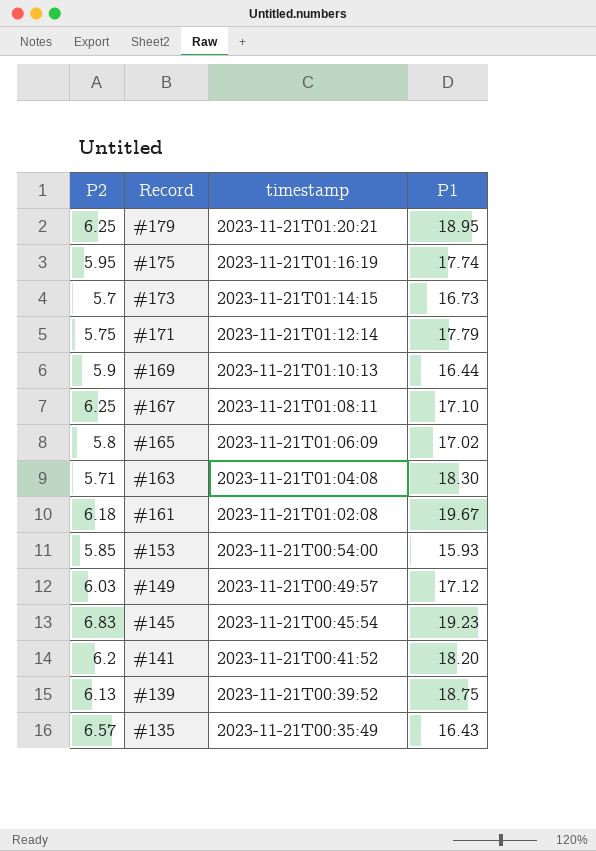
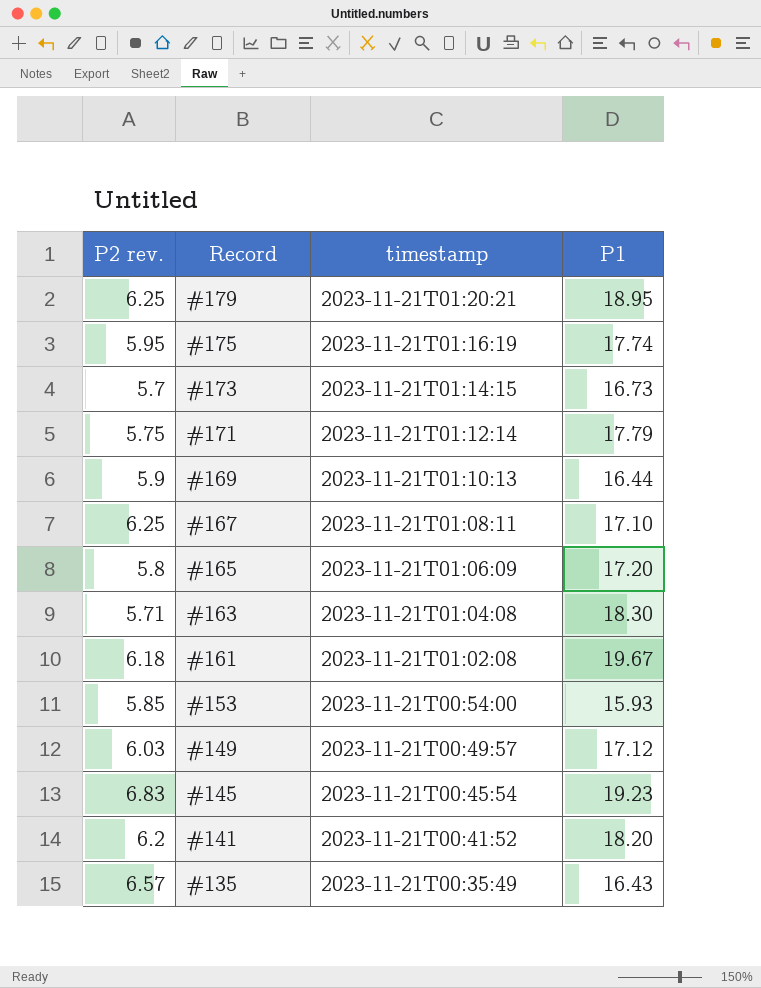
column name: P2 -> P2 rev.
row #139: 6.13 | 2023-11-21T00:39:52 | 18.75 -> none
#165 | P1: 17.02 -> 17.20

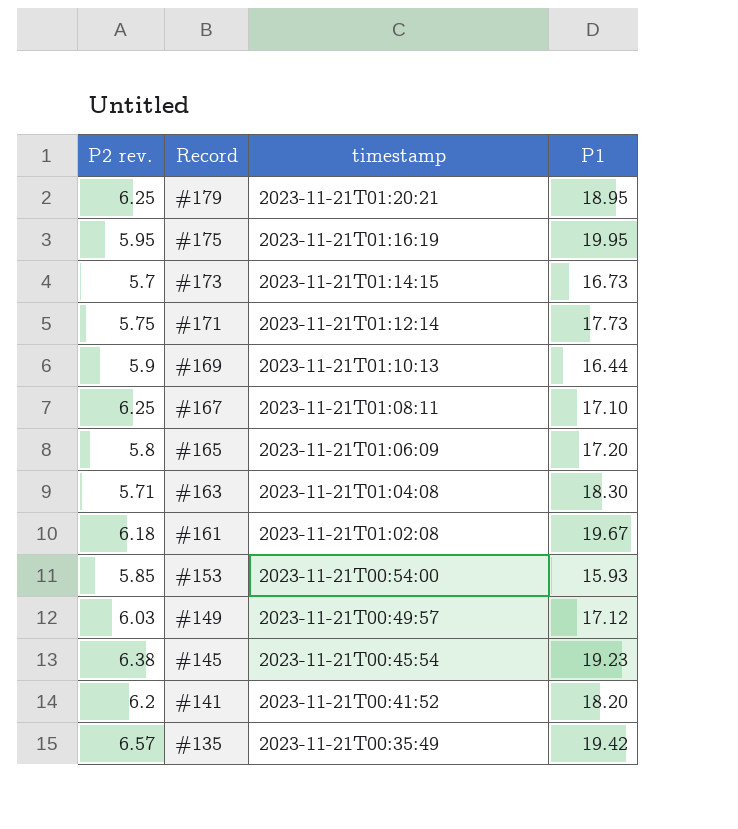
#175 | P1: 17.74 -> 19.95
#171 | P1: 17.79 -> 17.73
#145 | P2 rev.: 6.83 -> 6.38
#135 | P1: 16.43 -> 19.42

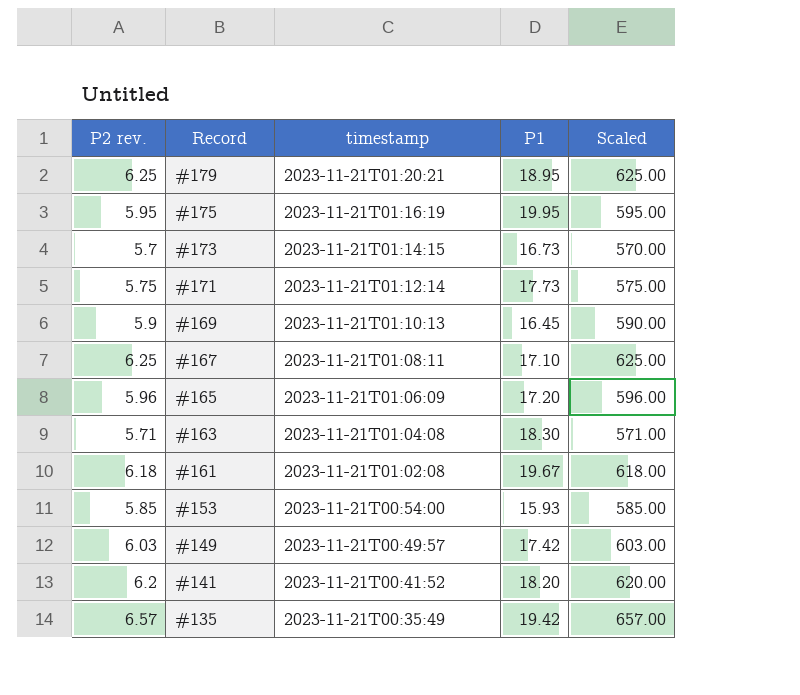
column Scaled | formula: none -> [P2 rev.] * 100
row #145: 6.38 | 2023-11-21T00:45:54 | 19.23 -> none
#169 | P1: 16.44 -> 16.45
#165 | P2 rev.: 5.8 -> 5.96
#149 | P1: 17.12 -> 17.42

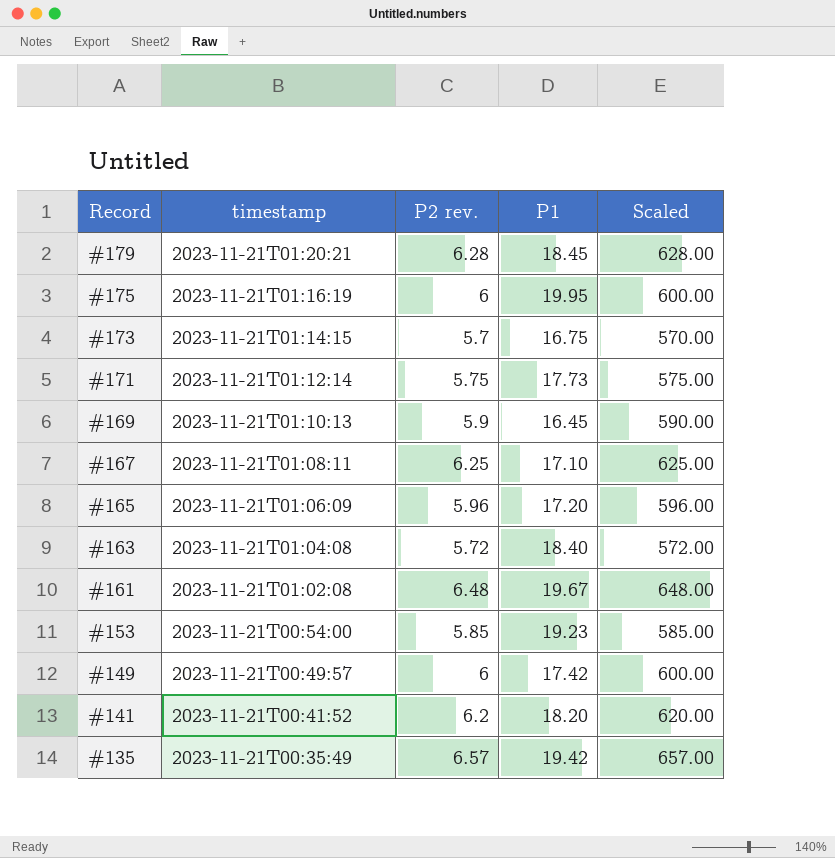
column P2 rev. | position: 1 -> 3
#179 | P2 rev.: 6.25 -> 6.28
#179 | P1: 18.95 -> 18.45
#179 | Scaled: 625.00 -> 628.00
#175 | P2 rev.: 5.95 -> 6
#175 | Scaled: 595.00 -> 600.00
#173 | P1: 16.73 -> 16.75
#163 | P2 rev.: 5.71 -> 5.72
#163 | P1: 18.30 -> 18.40
#163 | Scaled: 571.00 -> 572.00
#161 | P2 rev.: 6.18 -> 6.48
#161 | Scaled: 618.00 -> 648.00
#153 | P1: 15.93 -> 19.23
#149 | P2 rev.: 6.03 -> 6
#149 | Scaled: 603.00 -> 600.00

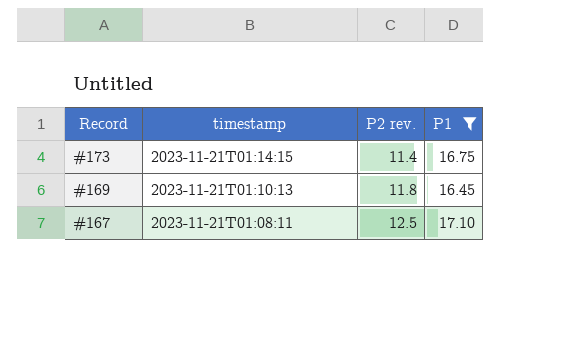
filter: none -> P1 <= 17.10
column Scaled | formula: [P2 rev.] * 100 -> none
#173 | P2 rev.: 5.7 -> 11.4
#169 | P2 rev.: 5.9 -> 11.8
#167 | P2 rev.: 6.25 -> 12.5

